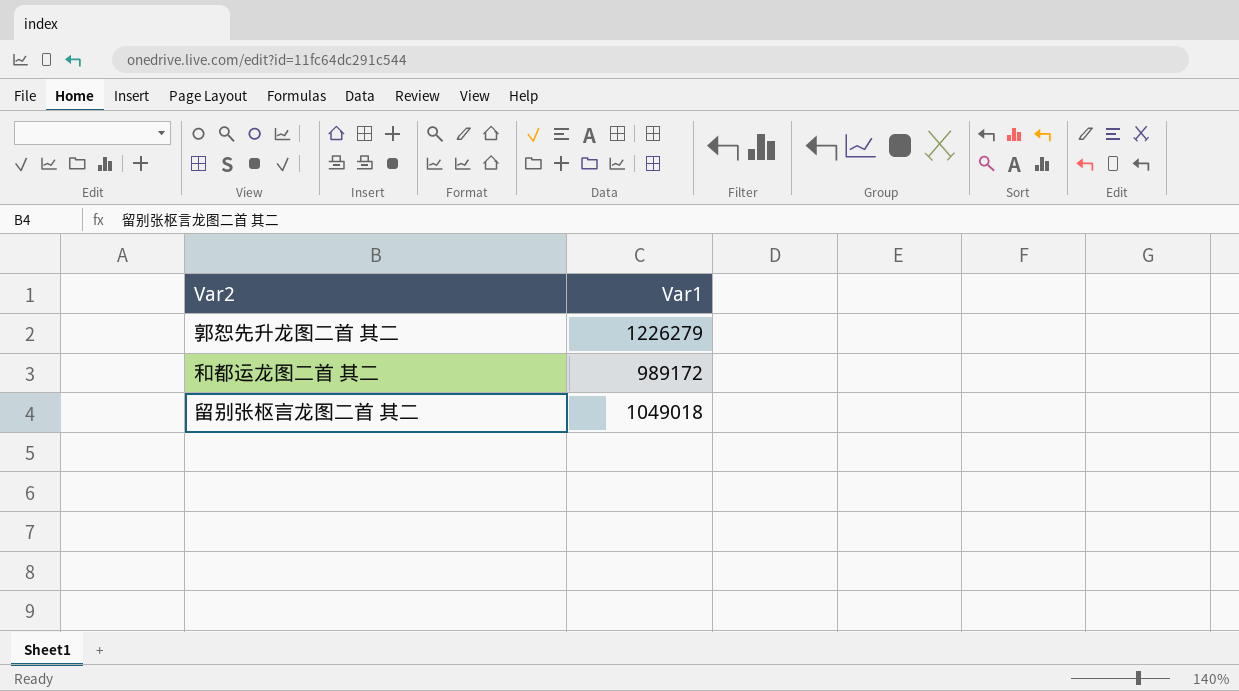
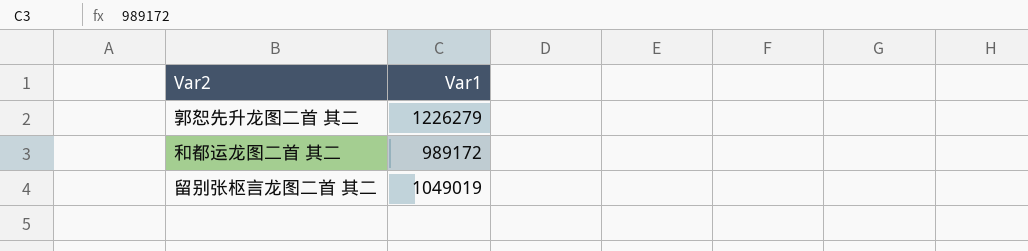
留别张枢言龙图二首 其二 | Var1: 1049018 -> 1049019

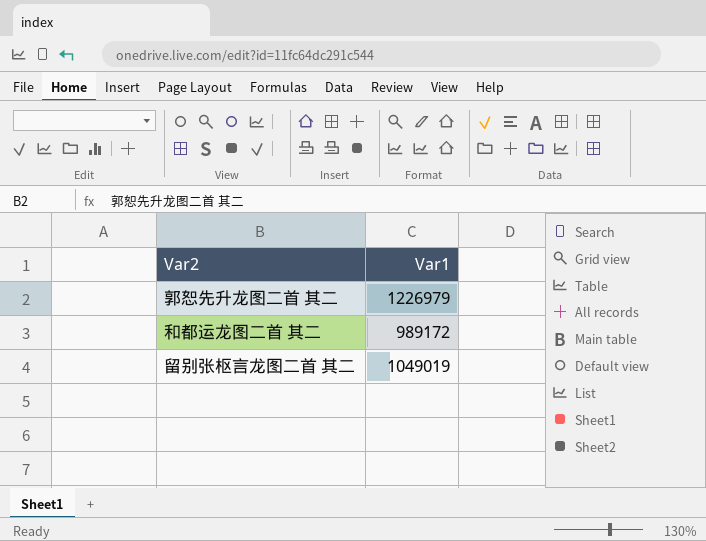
郭恕先升龙图二首 其二 | Var1: 1226279 -> 1226979

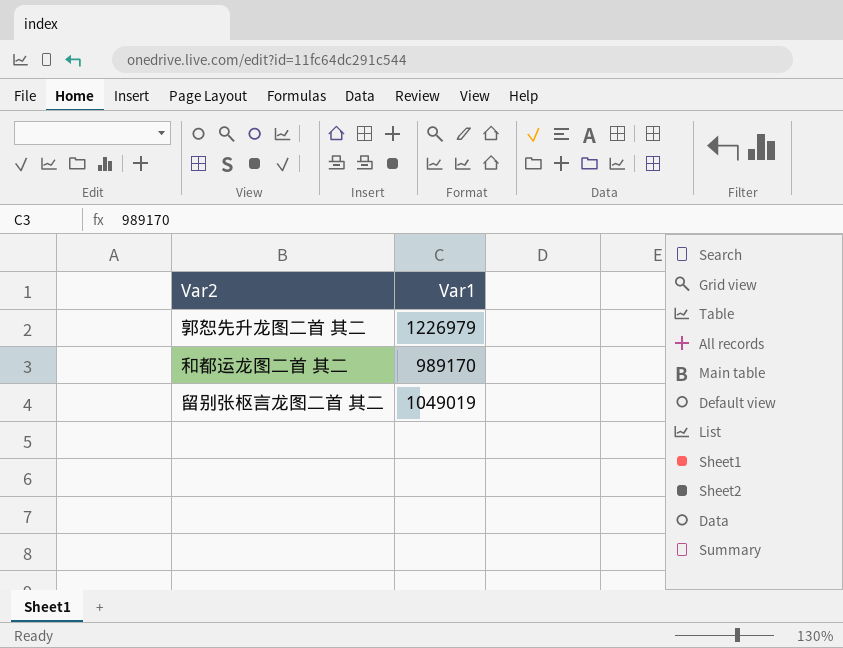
和都运龙图二首 其二 | Var1: 989172 -> 989170

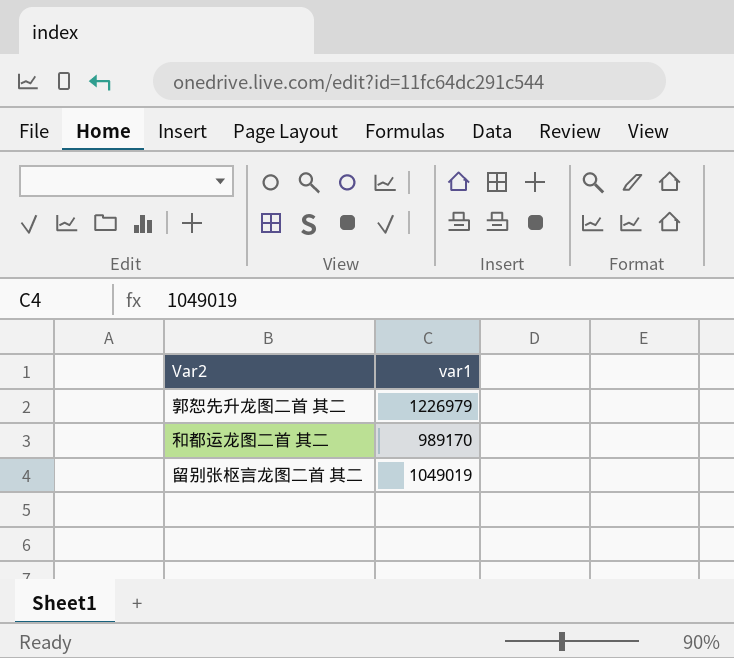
column name: Var1 -> var1

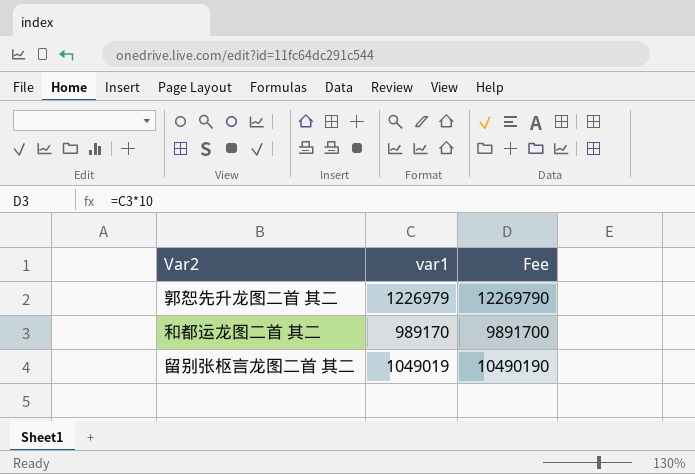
column Fee | formula: none -> [var1] * 10

